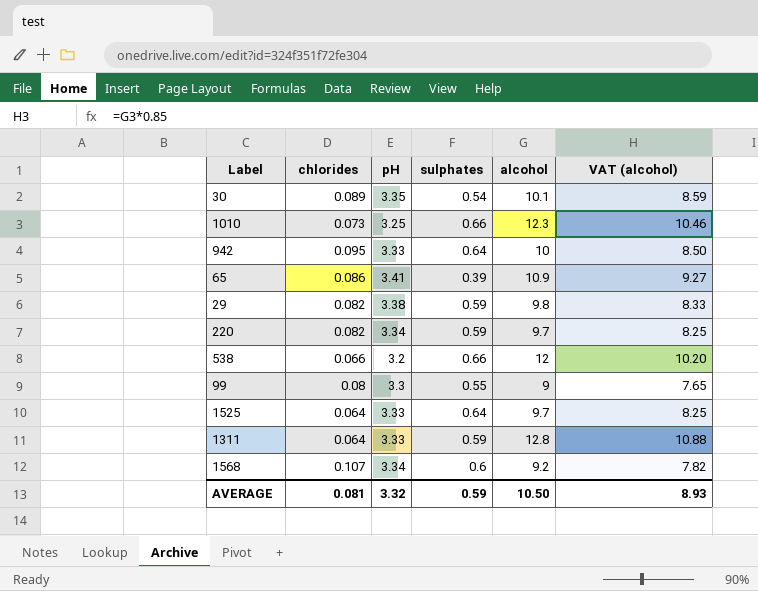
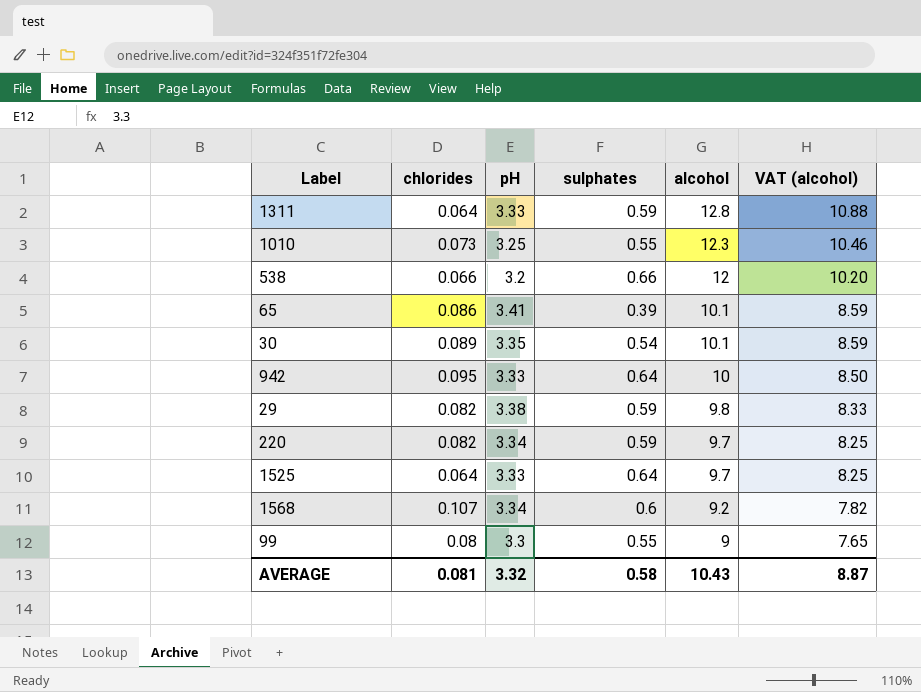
row order: none -> alcohol descending
1010 | sulphates: 0.66 -> 0.55
65 | alcohol: 10.9 -> 10.1
65 | VAT (alcohol): 9.27 -> 8.59
AVERAGE | sulphates: 0.59 -> 0.58
AVERAGE | alcohol: 10.50 -> 10.43
AVERAGE | VAT (alcohol): 8.93 -> 8.87

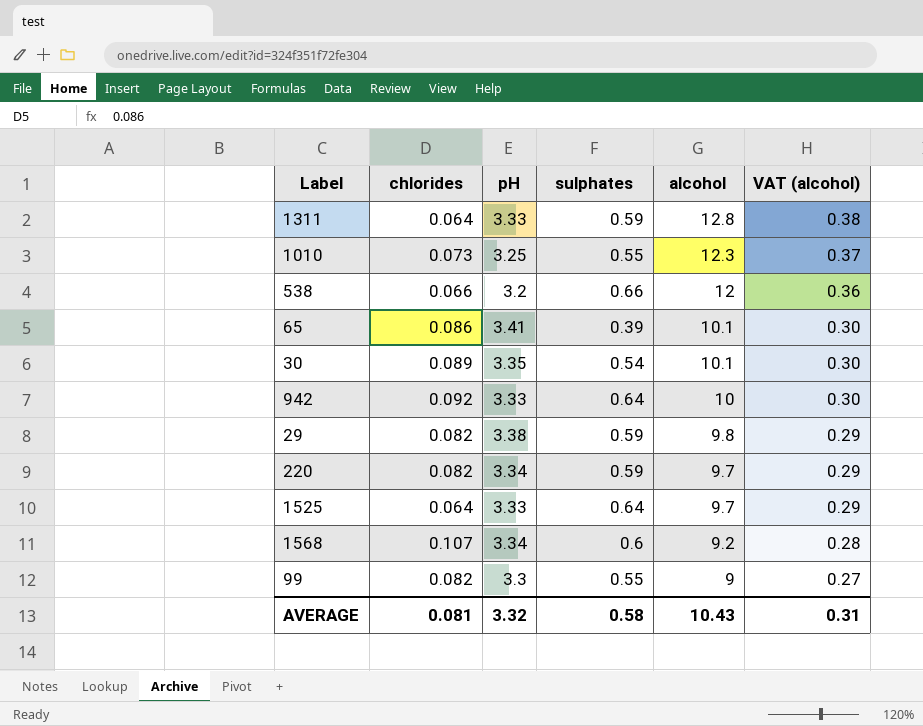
column VAT (alcohol) | formula: [alcohol] * 0.85 -> [alcohol] * 0.03
942 | chlorides: 0.095 -> 0.092
99 | chlorides: 0.08 -> 0.082
AVERAGE | VAT (alcohol): 8.87 -> 0.31

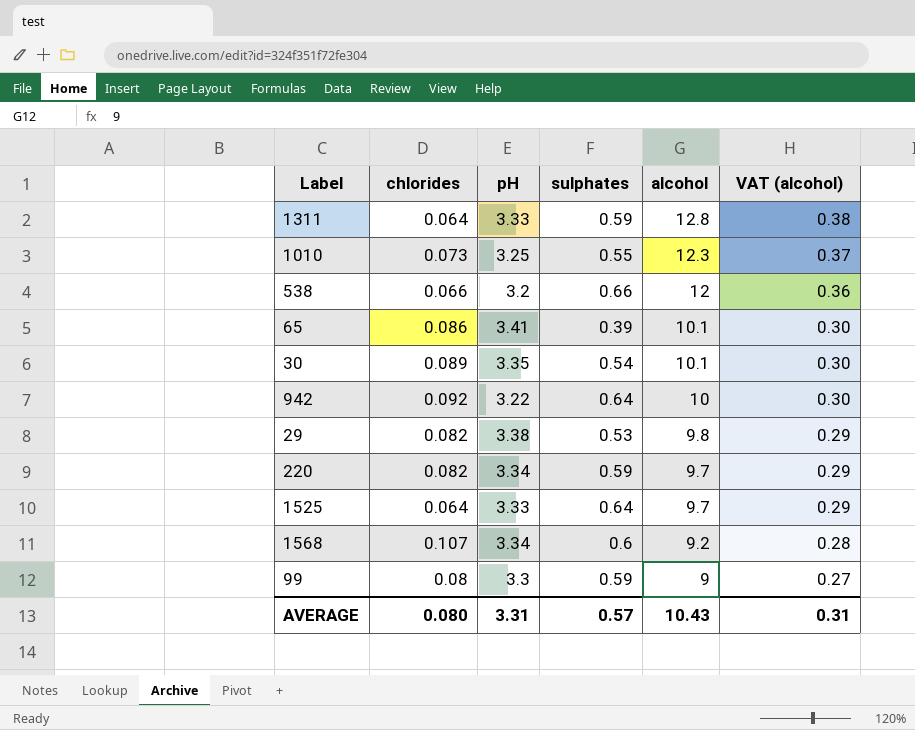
942 | pH: 3.33 -> 3.22
29 | sulphates: 0.59 -> 0.53
99 | chlorides: 0.082 -> 0.08
99 | sulphates: 0.55 -> 0.59
AVERAGE | chlorides: 0.081 -> 0.080
AVERAGE | pH: 3.32 -> 3.31
AVERAGE | sulphates: 0.58 -> 0.57

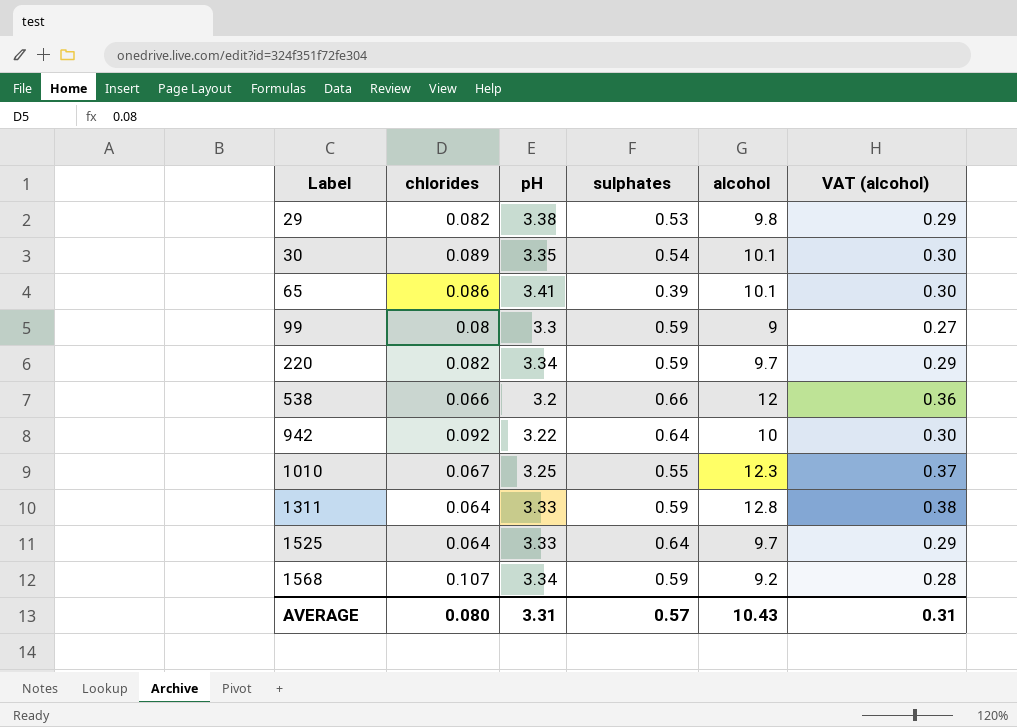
row order: alcohol descending -> Label ascending
1010 | chlorides: 0.073 -> 0.067
1568 | sulphates: 0.6 -> 0.59

